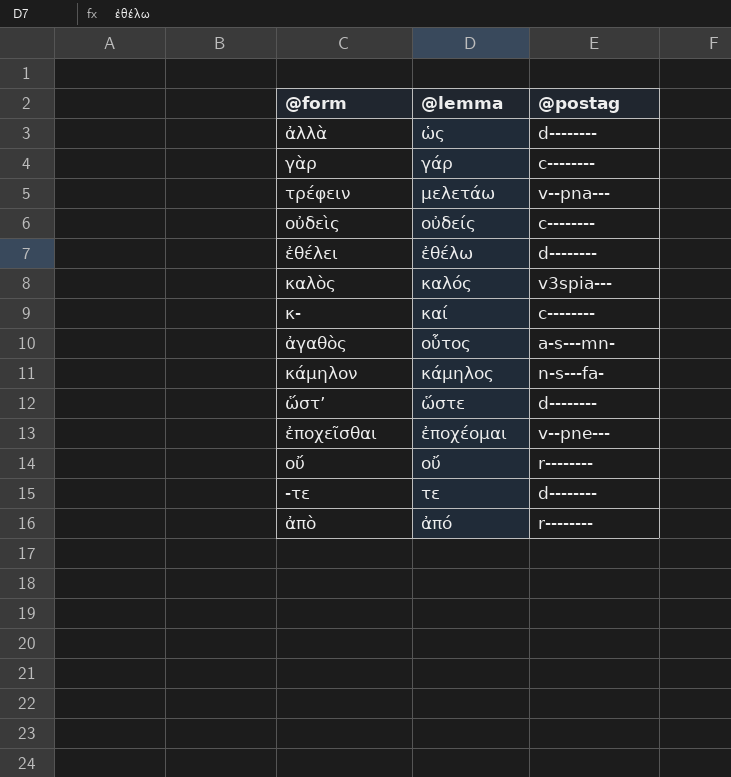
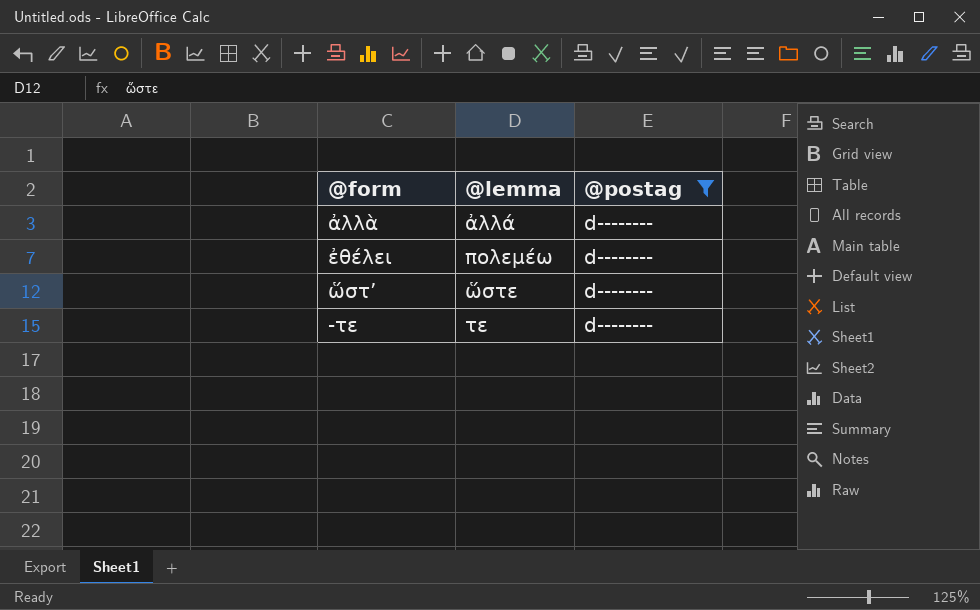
filter: none -> @postag = d--------
ἀλλὰ | @lemma: ὡς -> ἀλλά
ἐθέλει | @lemma: ἐθέλω -> πολεμέω

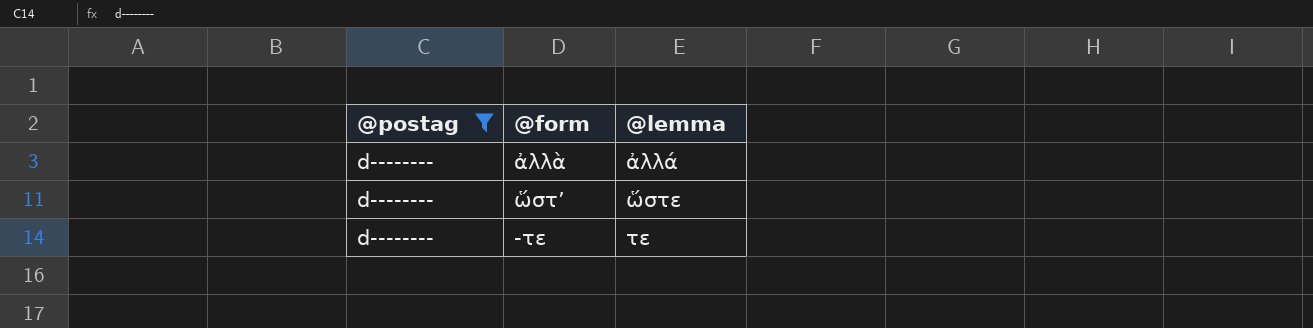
column @postag | position: 3 -> 1
row ἐθέλει: πολεμέω | d-------- -> none

